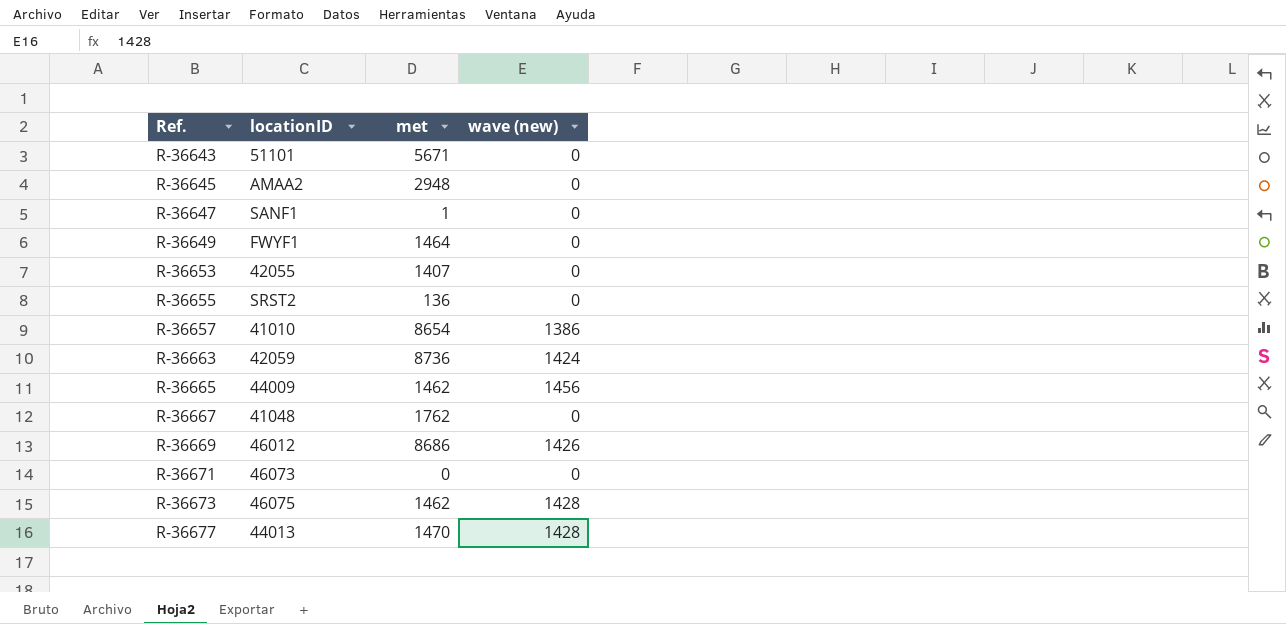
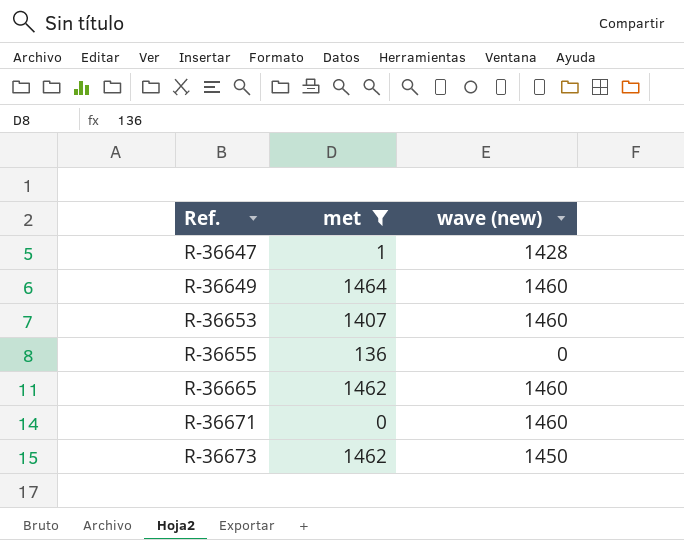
filter: none -> met <= 1464
column locationID | position: 2 -> none
R-36647 | wave (new): 0 -> 1428
R-36649 | wave (new): 0 -> 1460
R-36653 | wave (new): 0 -> 1460
R-36665 | wave (new): 1456 -> 1460
R-36671 | wave (new): 0 -> 1460
R-36673 | wave (new): 1428 -> 1450

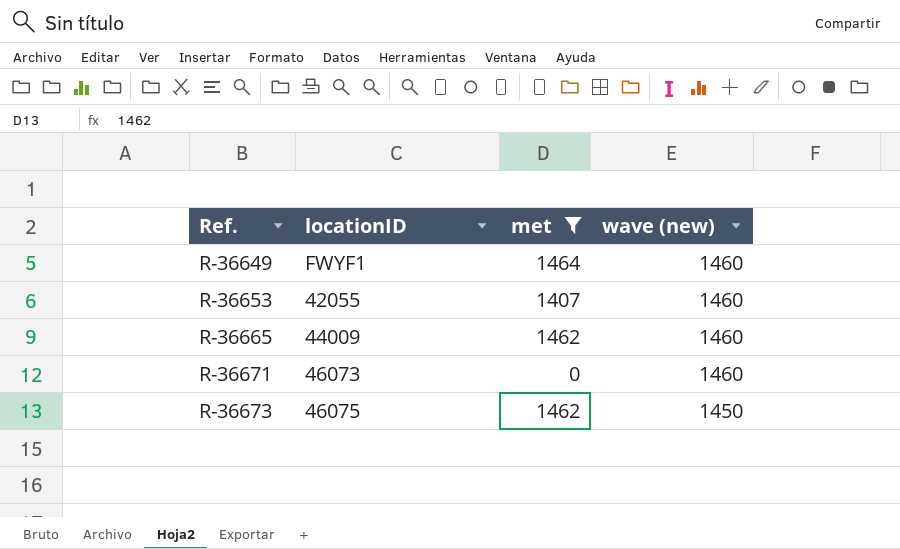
column locationID | position: none -> 2
row R-36647: 1 | 1428 -> none
row R-36655: 136 | 0 -> none

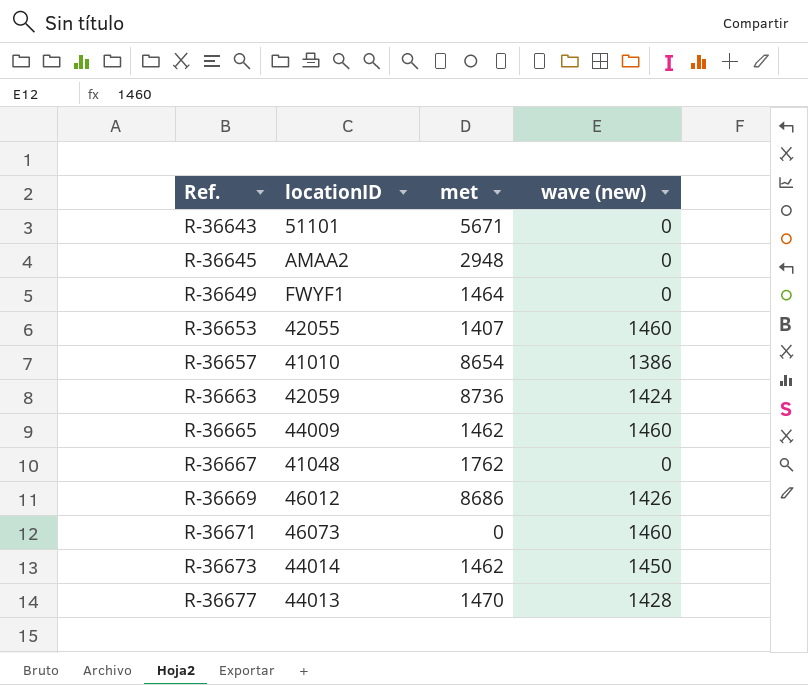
filter: met <= 1464 -> none
R-36649 | wave (new): 1460 -> 0
R-36673 | locationID: 46075 -> 44014

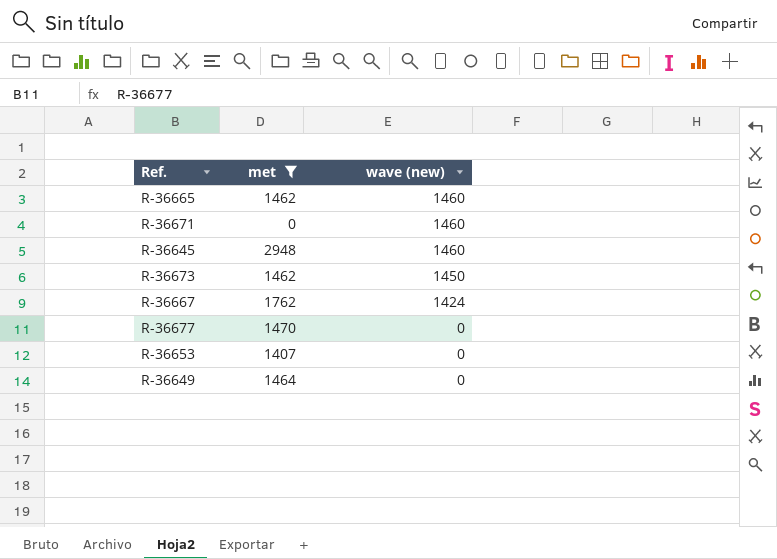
filter: none -> met <= 2948
row order: Ref. ascending -> wave (new) descending
column locationID | position: 2 -> none
R-36645 | wave (new): 0 -> 1460
R-36667 | wave (new): 0 -> 1424
R-36677 | wave (new): 1428 -> 0
R-36653 | wave (new): 1460 -> 0

